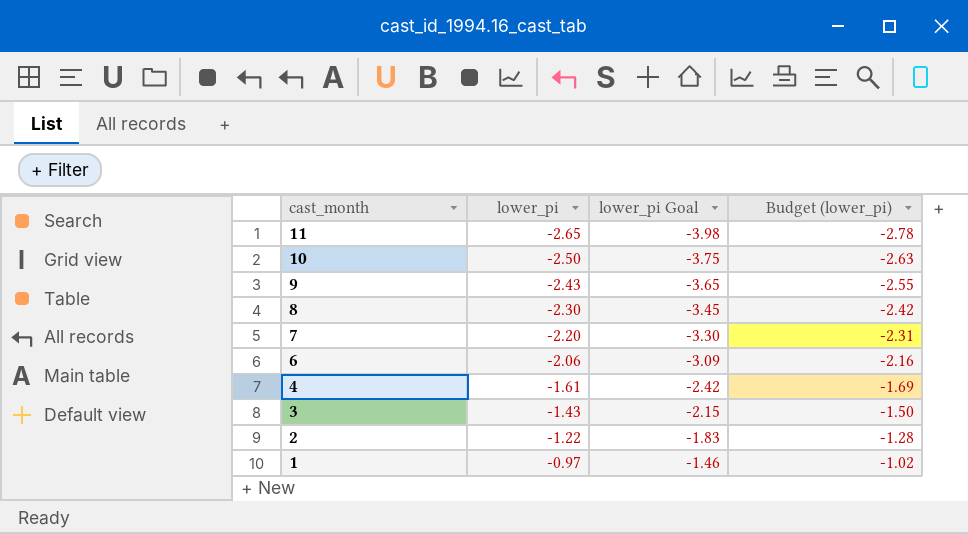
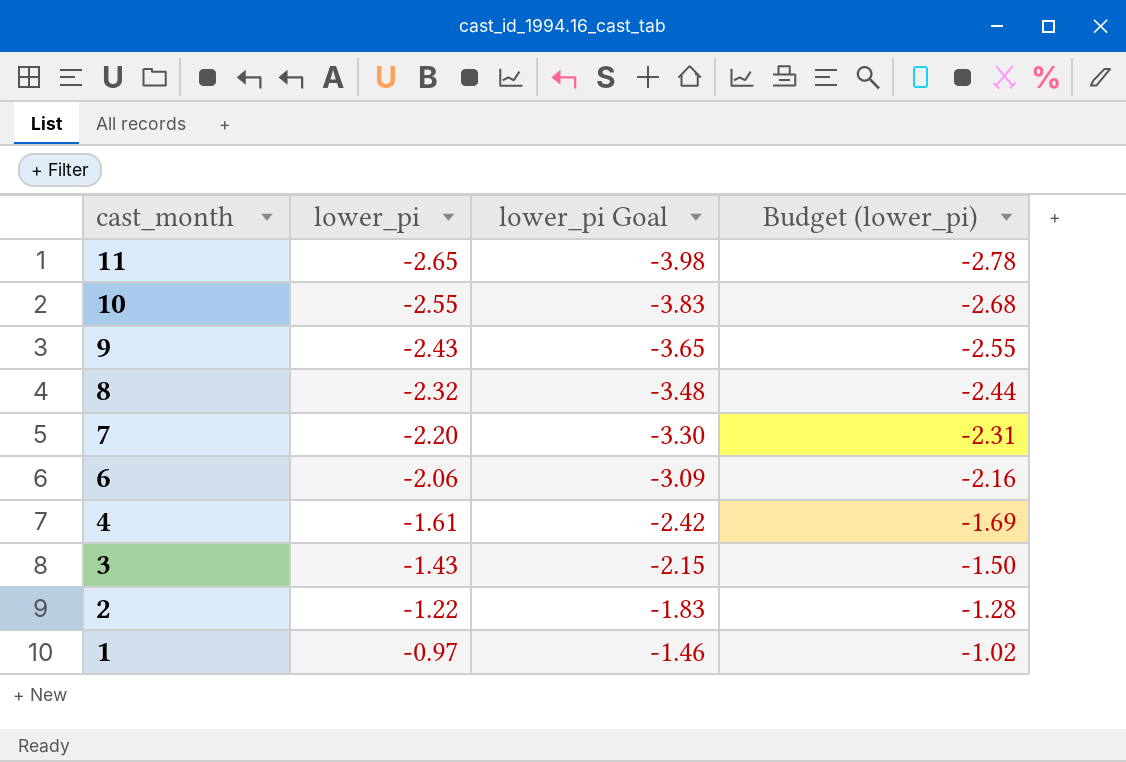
10 | lower_pi: -2.50 -> -2.55
10 | lower_pi Goal: -3.75 -> -3.83
10 | Budget (lower_pi): -2.63 -> -2.68
8 | lower_pi: -2.30 -> -2.32
8 | lower_pi Goal: -3.45 -> -3.48
8 | Budget (lower_pi): -2.42 -> -2.44

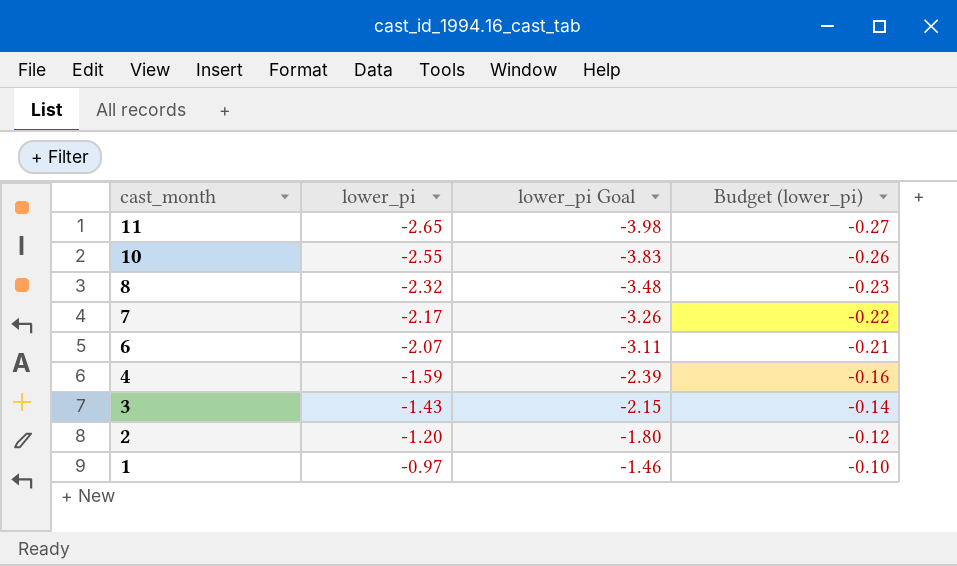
column Budget (lower_pi) | formula: [lower_pi] * 1.05 -> [lower_pi] * 0.1
row 9: -2.43 | -3.65 | -2.55 -> none
7 | lower_pi: -2.20 -> -2.17
7 | lower_pi Goal: -3.30 -> -3.26
6 | lower_pi: -2.06 -> -2.07
6 | lower_pi Goal: -3.09 -> -3.11
4 | lower_pi: -1.61 -> -1.59
4 | lower_pi Goal: -2.42 -> -2.39
2 | lower_pi: -1.22 -> -1.20
2 | lower_pi Goal: -1.83 -> -1.80

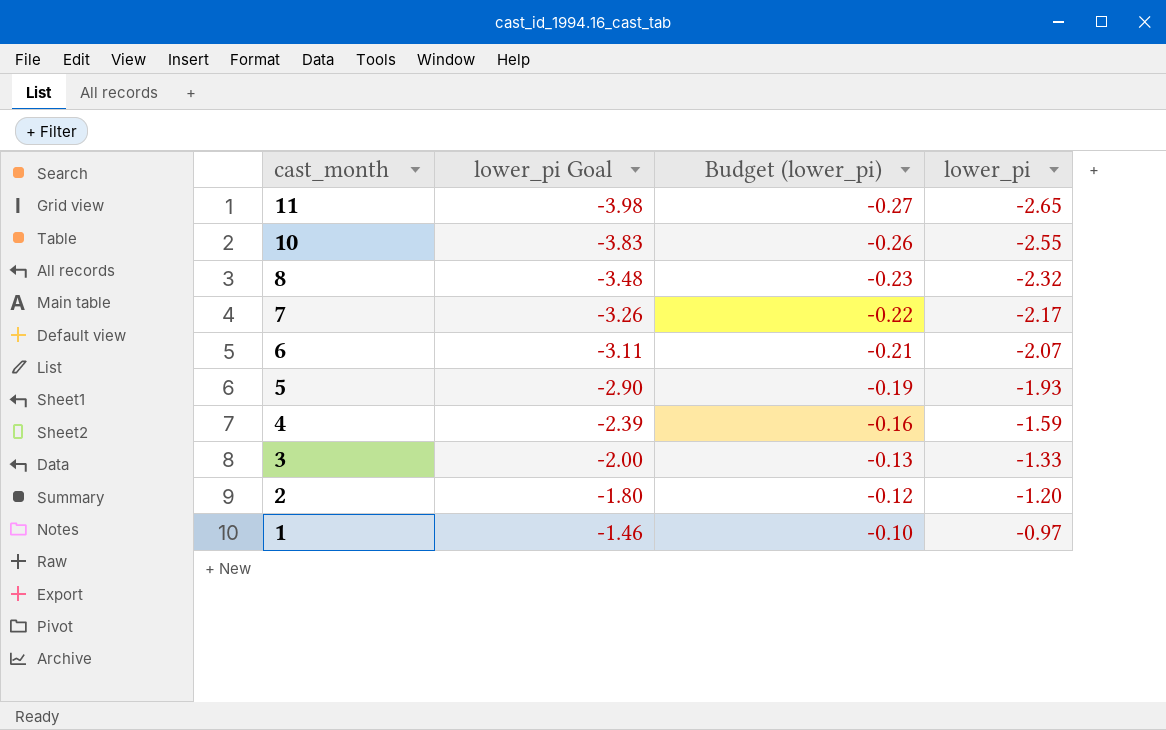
column lower_pi | position: 2 -> 4
row 5: none -> -2.90 | -0.19 | -1.93
3 | lower_pi Goal: -2.15 -> -2.00
3 | Budget (lower_pi): -0.14 -> -0.13
3 | lower_pi: -1.43 -> -1.33

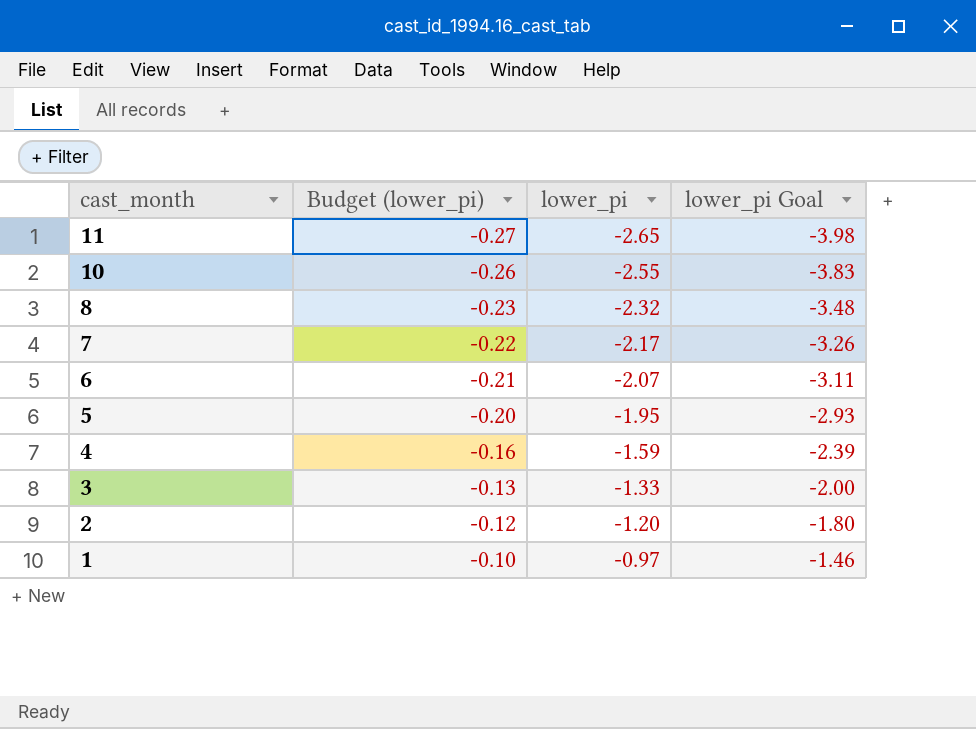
column lower_pi Goal | position: 2 -> 4
5 | Budget (lower_pi): -0.19 -> -0.20
5 | lower_pi: -1.93 -> -1.95
5 | lower_pi Goal: -2.90 -> -2.93

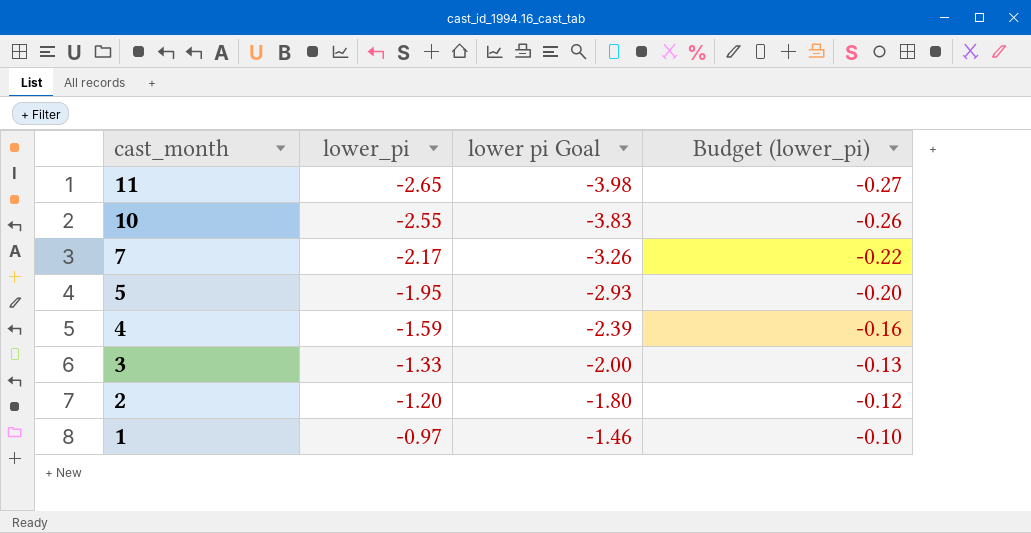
column name: lower_pi Goal -> lower pi Goal
column Budget (lower_pi) | position: 2 -> 4
row 8: -0.23 | -2.32 | -3.48 -> none
row 6: -0.21 | -2.07 | -3.11 -> none

